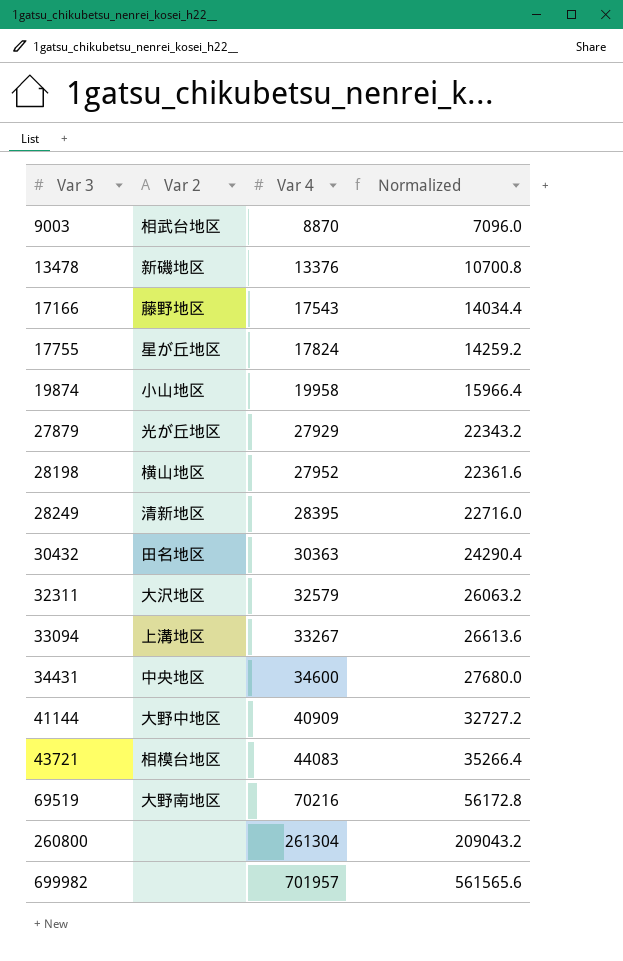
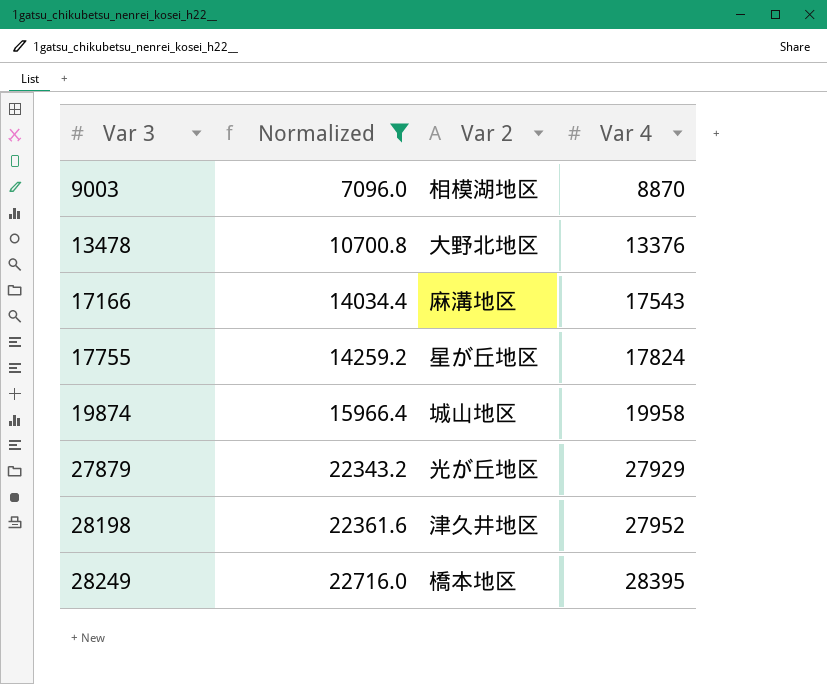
filter: none -> Normalized <= 22716.0
column Normalized | position: 4 -> 2
9003 | Var 2: 相武台地区 -> 相模湖地区
13478 | Var 2: 新磯地区 -> 大野北地区
17166 | Var 2: 藤野地区 -> 麻溝地区
19874 | Var 2: 小山地区 -> 城山地区
28198 | Var 2: 横山地区 -> 津久井地区
28249 | Var 2: 清新地区 -> 橋本地区

